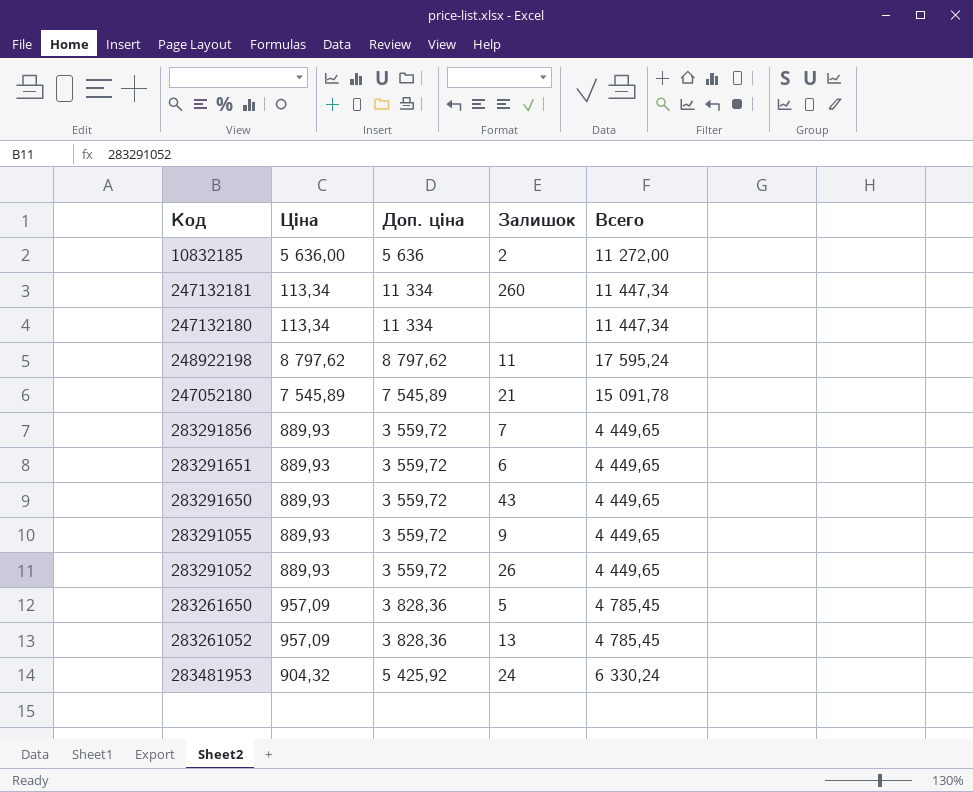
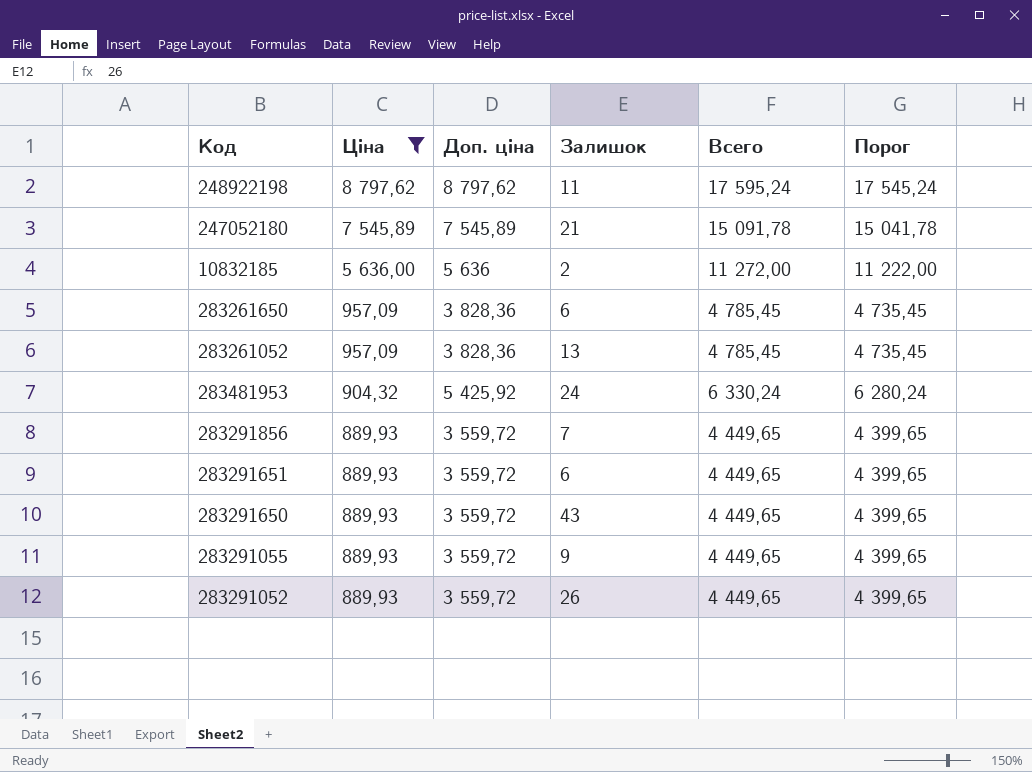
filter: none -> Ціна != 113,34
row order: none -> Ціна descending
column Порог | formula: none -> [Всего] - 50
283261650 | Залишок: 5 -> 6

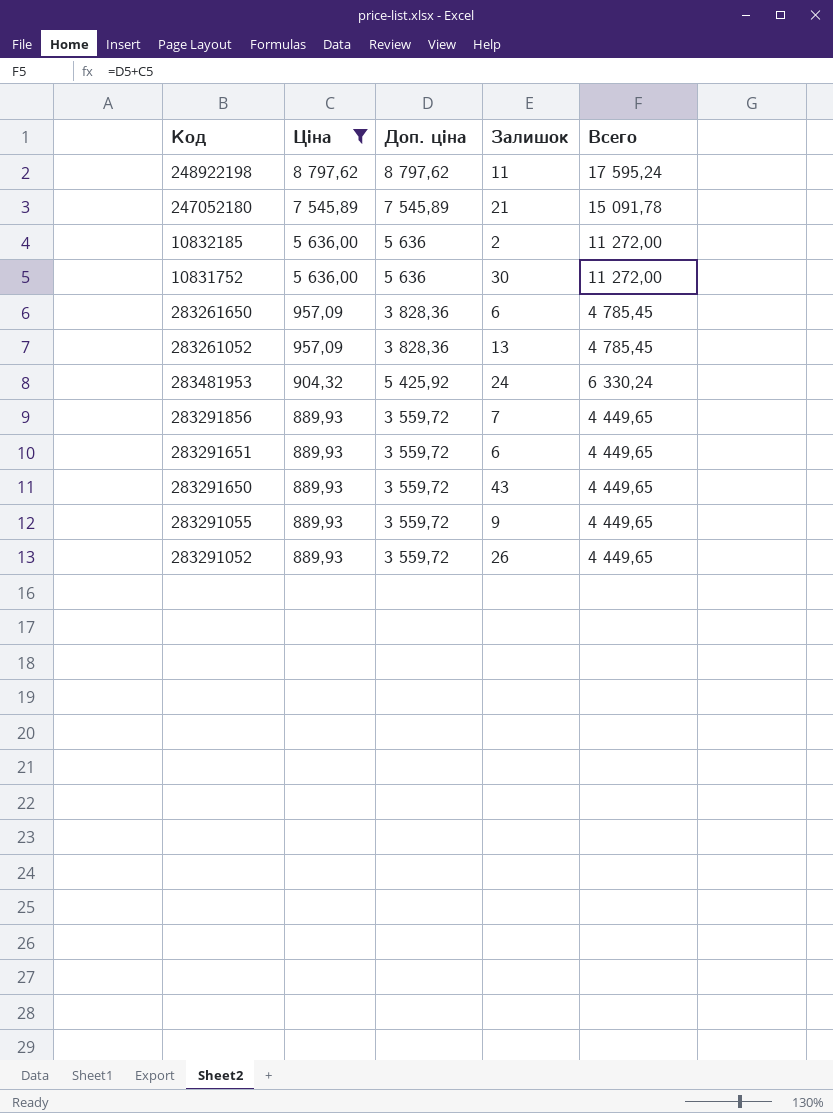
column Порог | formula: [Всего] - 50 -> none
row 10831752: none -> 5 636,00 | 5 636 | 30 | 11 272,00

